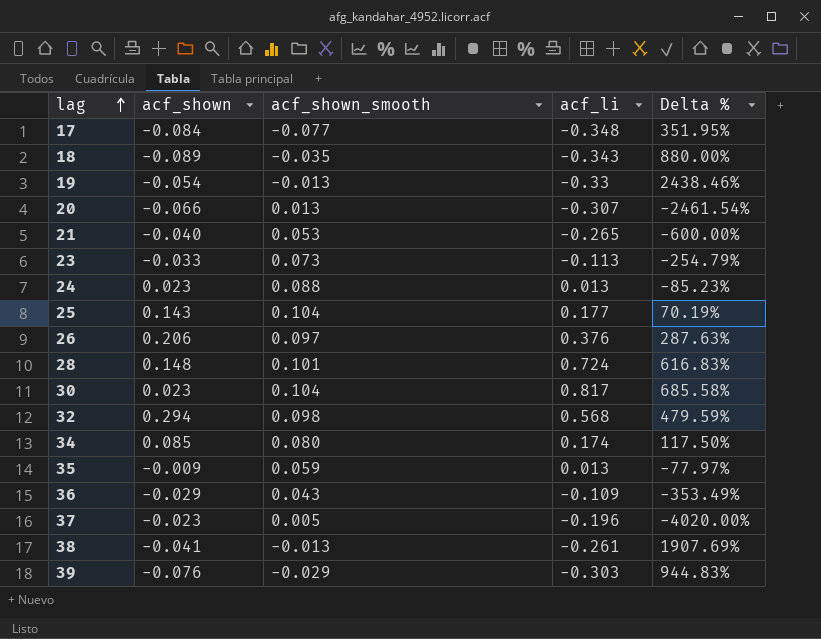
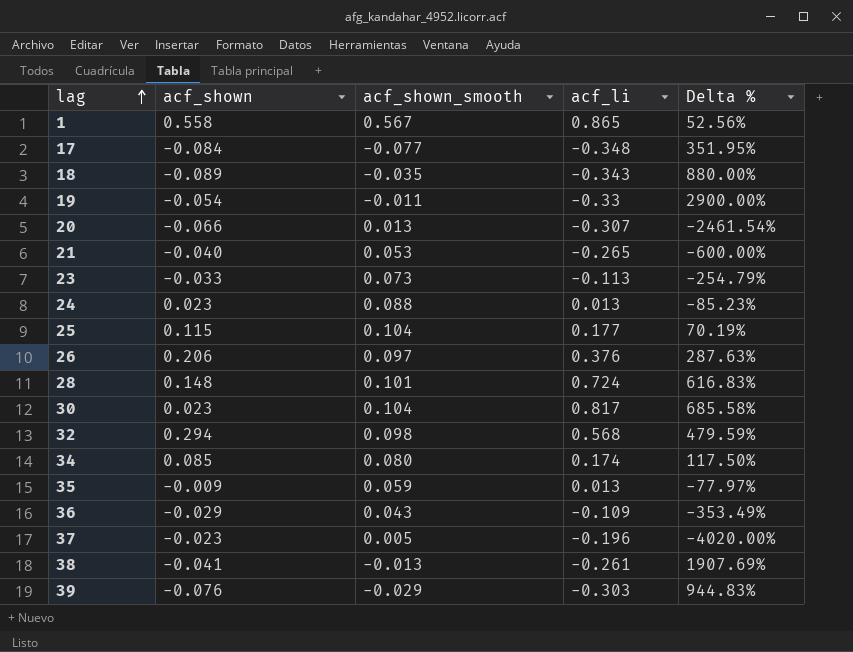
row 1: none -> 0.558 | 0.567 | 0.865 | 52.56%
19 | acf_shown_smooth: -0.013 -> -0.011
19 | Delta %: 2438.46% -> 2900.00%
25 | acf_shown: 0.143 -> 0.115

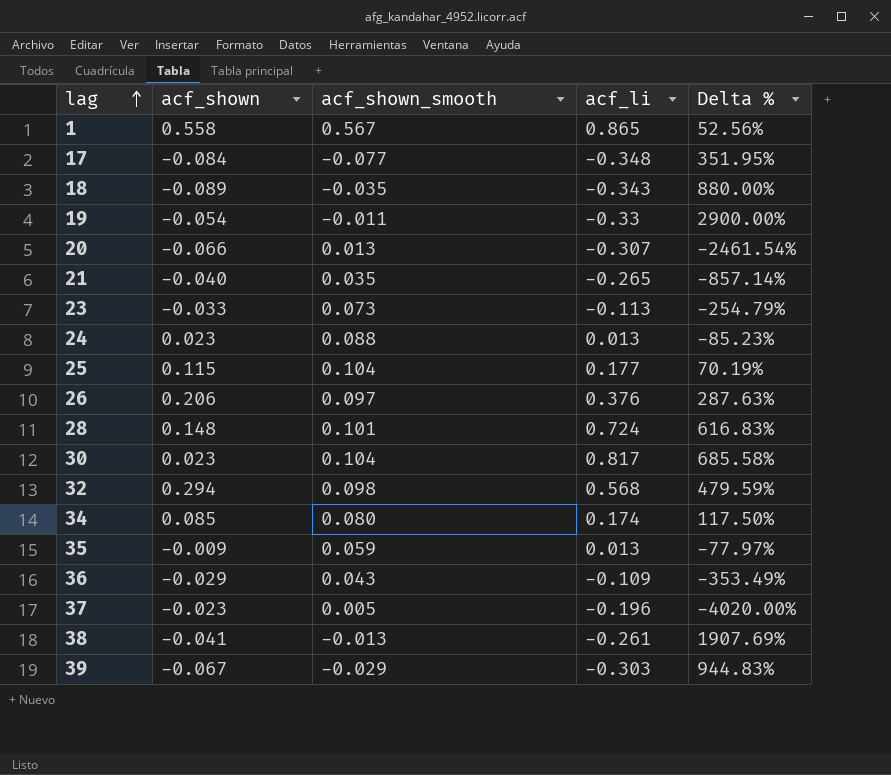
21 | acf_shown_smooth: 0.053 -> 0.035
21 | Delta %: -600.00% -> -857.14%
39 | acf_shown: -0.076 -> -0.067

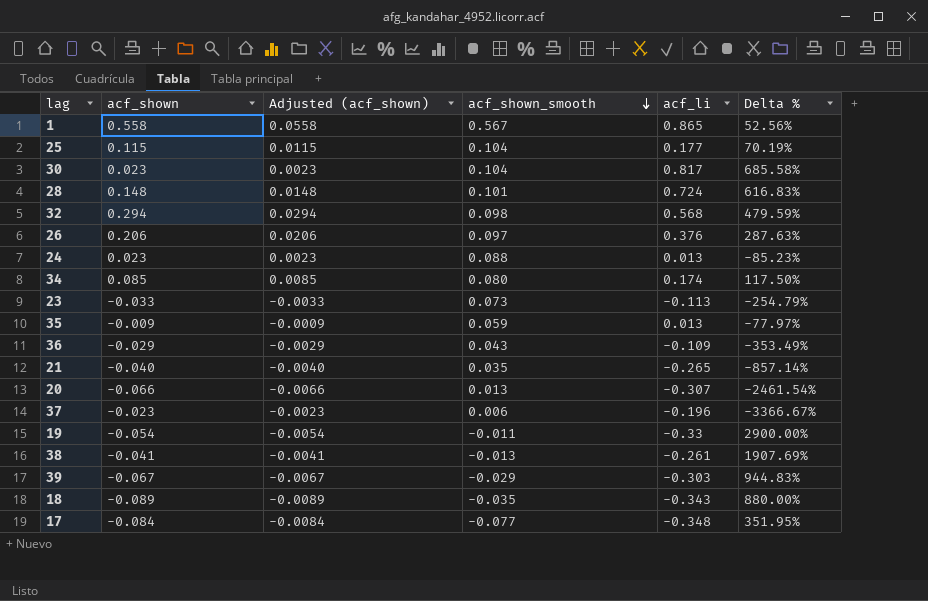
row order: lag ascending -> acf_shown_smooth descending
column Adjusted (acf_shown) | formula: none -> [acf_shown] * 0.1
37 | acf_shown_smooth: 0.005 -> 0.006
37 | Delta %: -4020.00% -> -3366.67%

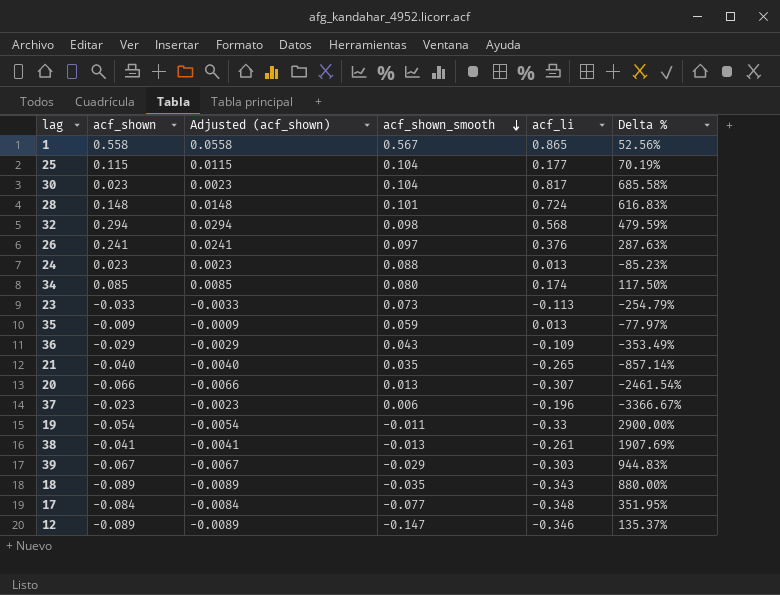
26 | acf_shown: 0.206 -> 0.241
26 | Adjusted (acf_shown): 0.0206 -> 0.0241
row 12: none -> -0.089 | -0.0089 | -0.147 | -0.346 | 135.37%

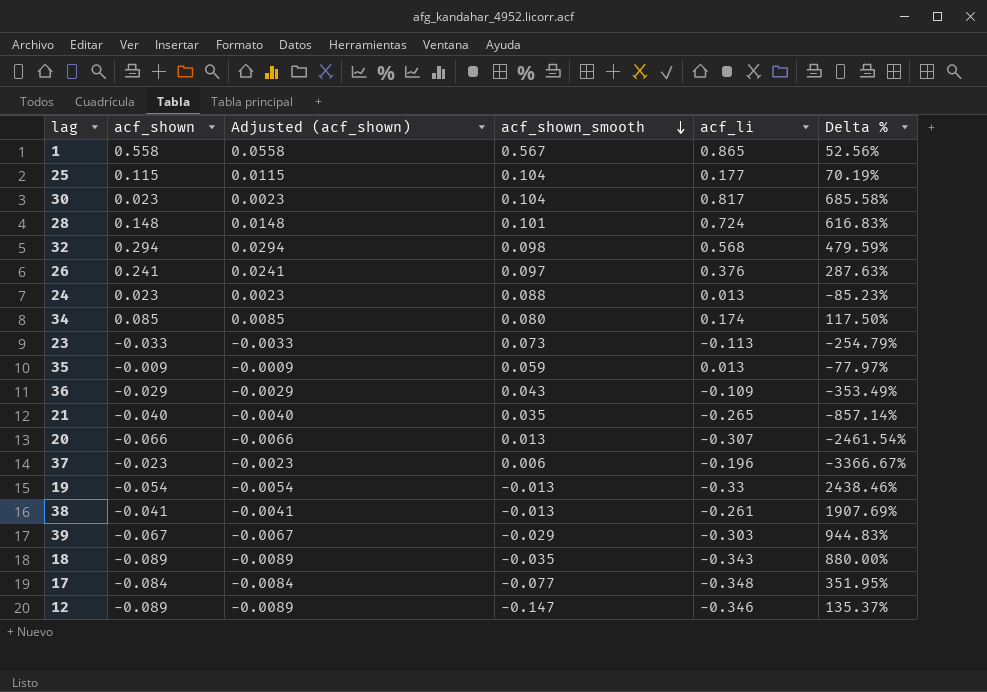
19 | acf_shown_smooth: -0.011 -> -0.013
19 | Delta %: 2900.00% -> 2438.46%

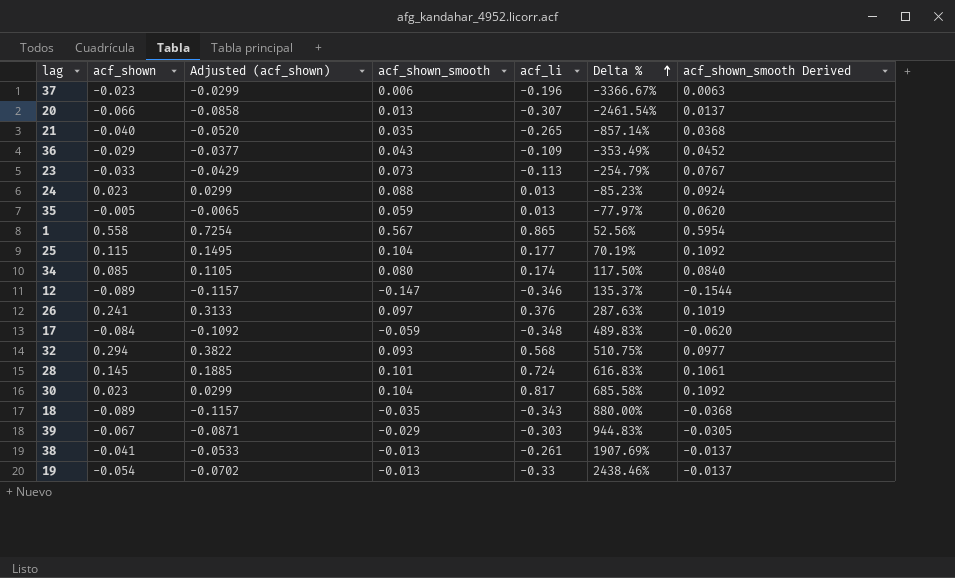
row order: acf_shown_smooth descending -> Delta % ascending
column Adjusted (acf_shown) | formula: [acf_shown] * 0.1 -> [acf_shown] * 1.3
column acf_shown_smooth Derived | formula: none -> [acf_shown_smooth] * 1.05
35 | acf_shown: -0.009 -> -0.005
17 | acf_shown_smooth: -0.077 -> -0.059
17 | Delta %: 351.95% -> 489.83%
32 | acf_shown_smooth: 0.098 -> 0.093
32 | Delta %: 479.59% -> 510.75%
28 | acf_shown: 0.148 -> 0.145

